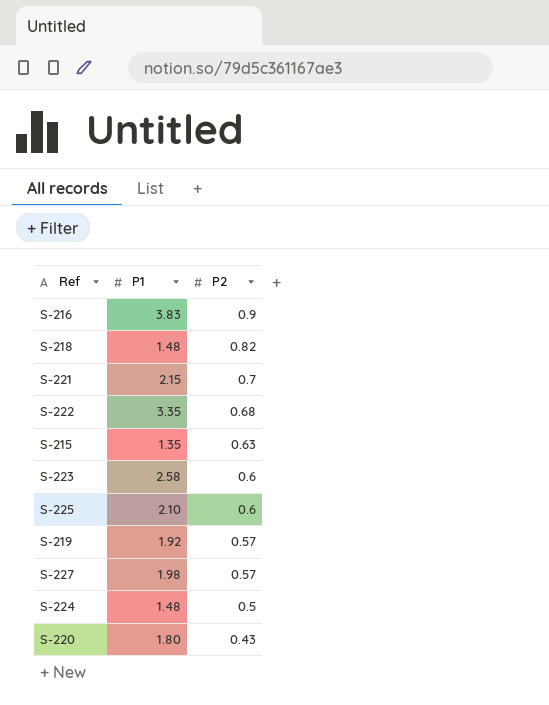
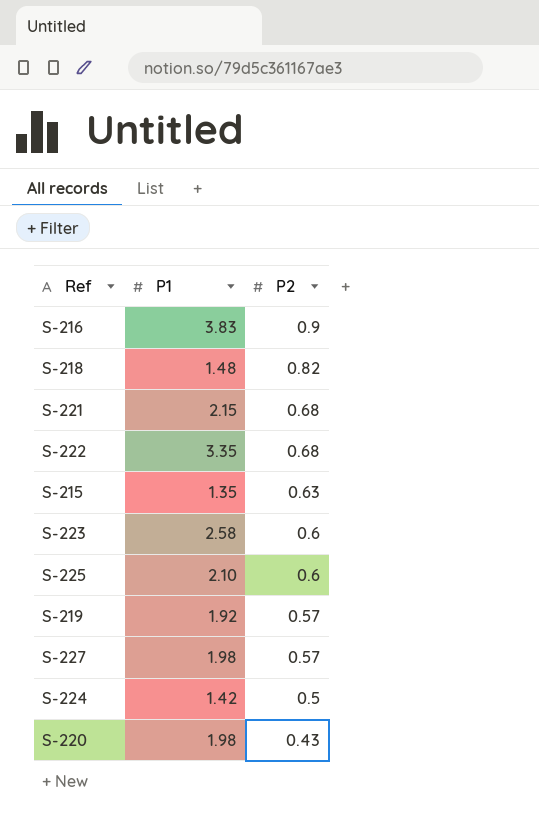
S-221 | P2: 0.7 -> 0.68
S-224 | P1: 1.48 -> 1.42
S-220 | P1: 1.80 -> 1.98

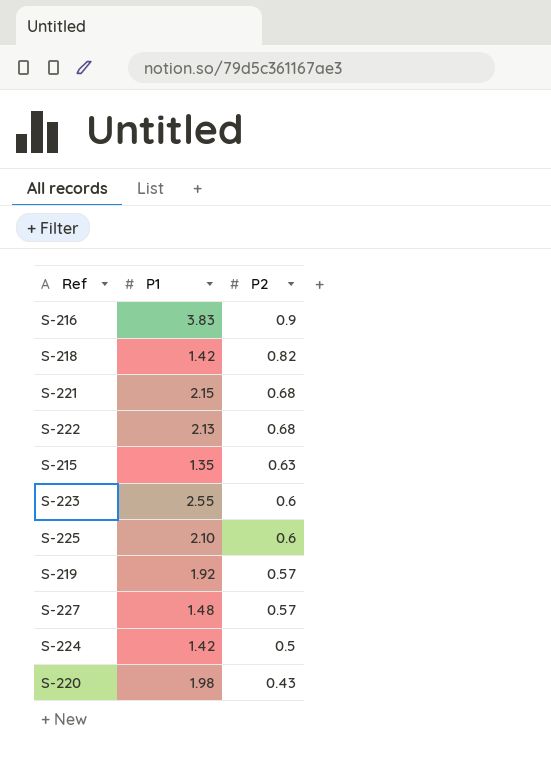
S-218 | P1: 1.48 -> 1.42
S-222 | P1: 3.35 -> 2.13
S-223 | P1: 2.58 -> 2.55
S-227 | P1: 1.98 -> 1.48

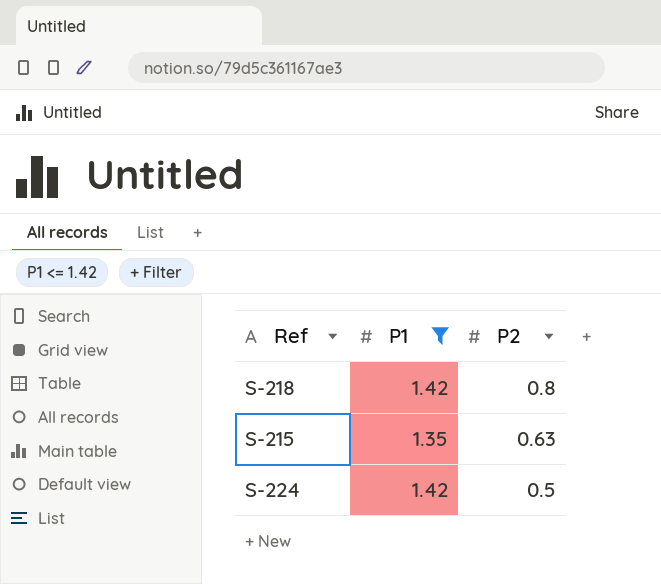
filter: none -> P1 <= 1.42
S-218 | P2: 0.82 -> 0.8

